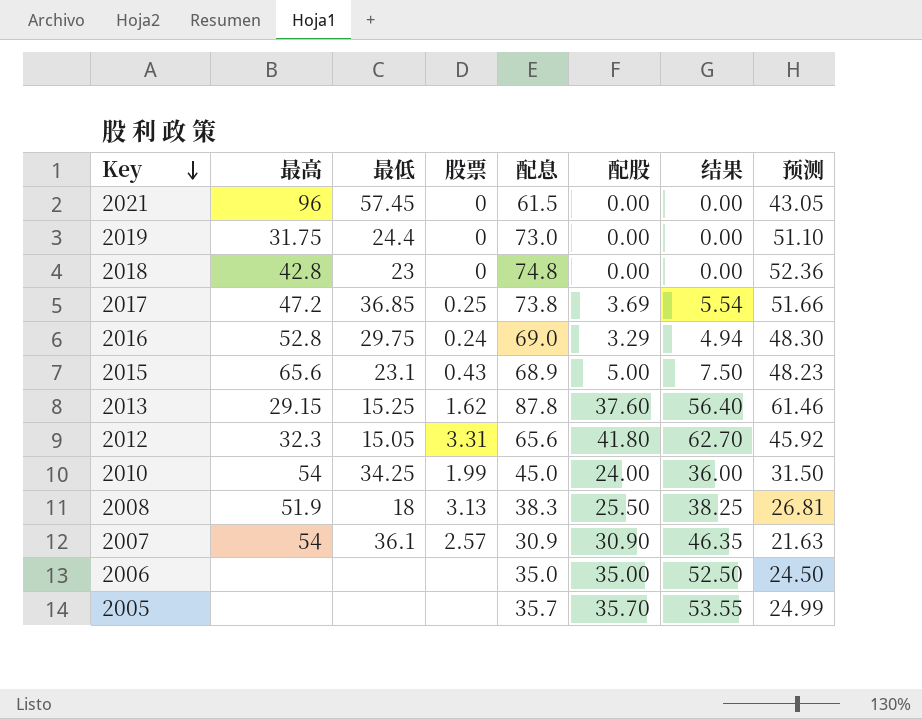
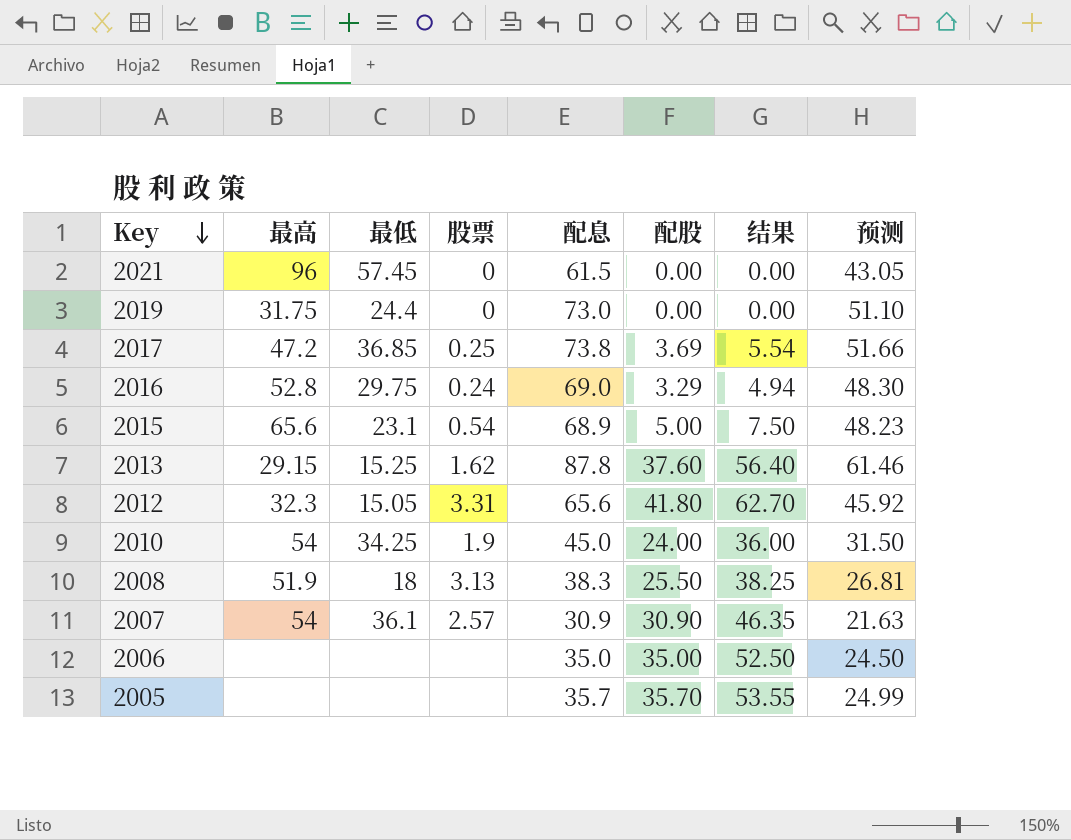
row 2018: 42.8 | 23 | 0 | 74.8 | 0.00 | 0.00 | 52.36 -> none
2015 | 股票: 0.43 -> 0.54
2010 | 股票: 1.99 -> 1.9

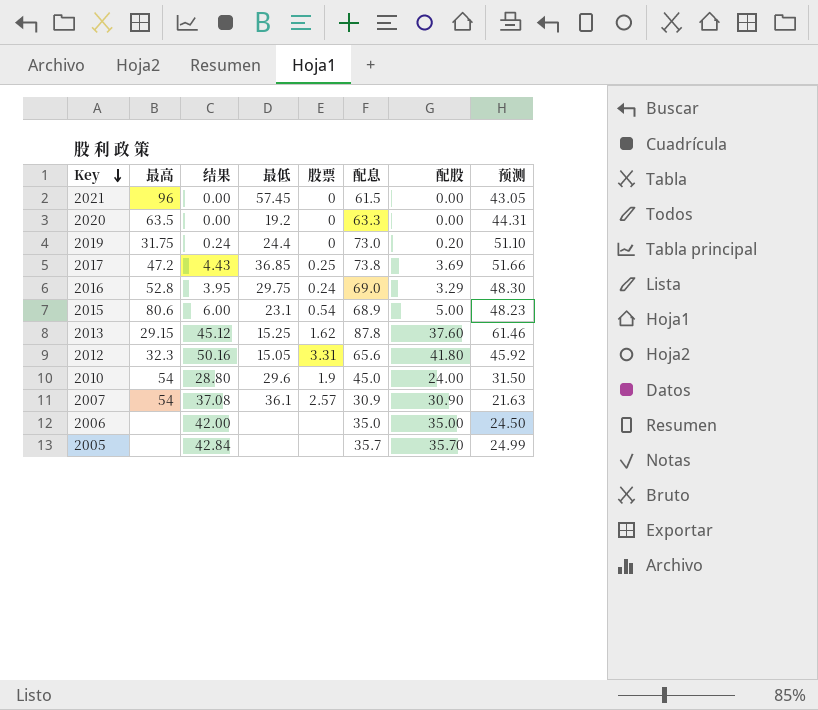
column 结果 | formula: [配股] * 1.5 -> [配股] * 1.2
column 结果 | position: 7 -> 3
row 2008: 51.9 | 18 | 3.13 | 38.3 | 25.50 | 38.25 | 26.81 -> none
row 2020: none -> 63.5 | 0.00 | 19.2 | 0 | 63.3 | 0.00 | 44.31
2019 | 配股: 0.00 -> 0.20
2015 | 最高: 65.6 -> 80.6
2010 | 最低: 34.25 -> 29.6

